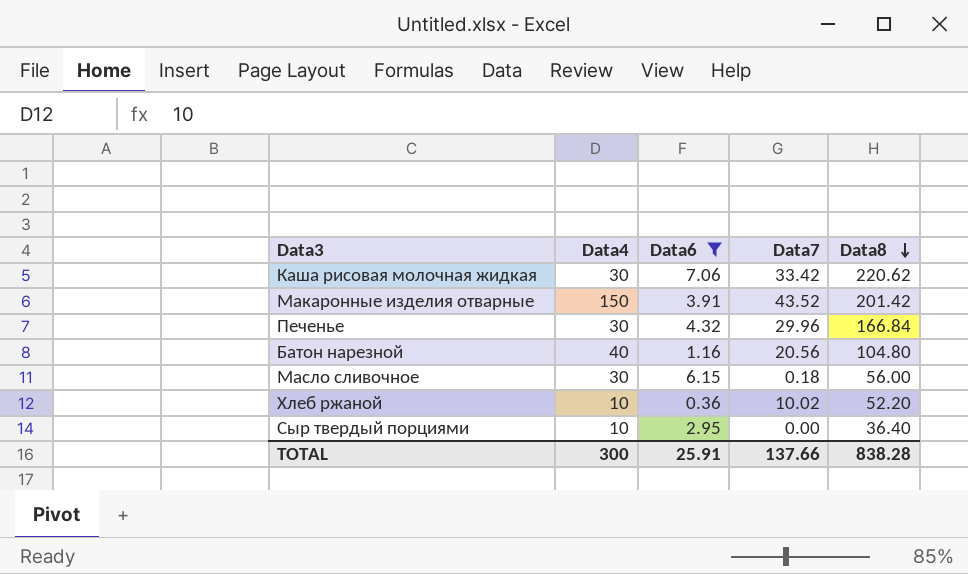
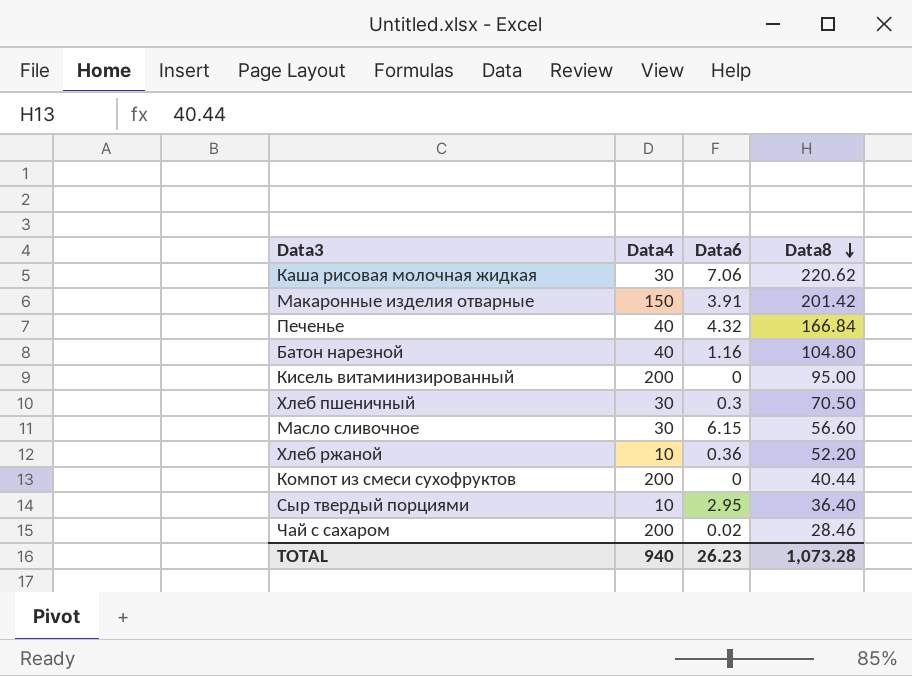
filter: Data6 >= 0.36 -> none
column Data7 | position: 4 -> none
Печенье | Data4: 30 -> 40
Масло сливочное | Data8: 56.00 -> 56.60
TOTAL | Data4: 300 -> 940
TOTAL | Data6: 25.91 -> 26.23
TOTAL | Data8: 838.28 -> 1,073.28

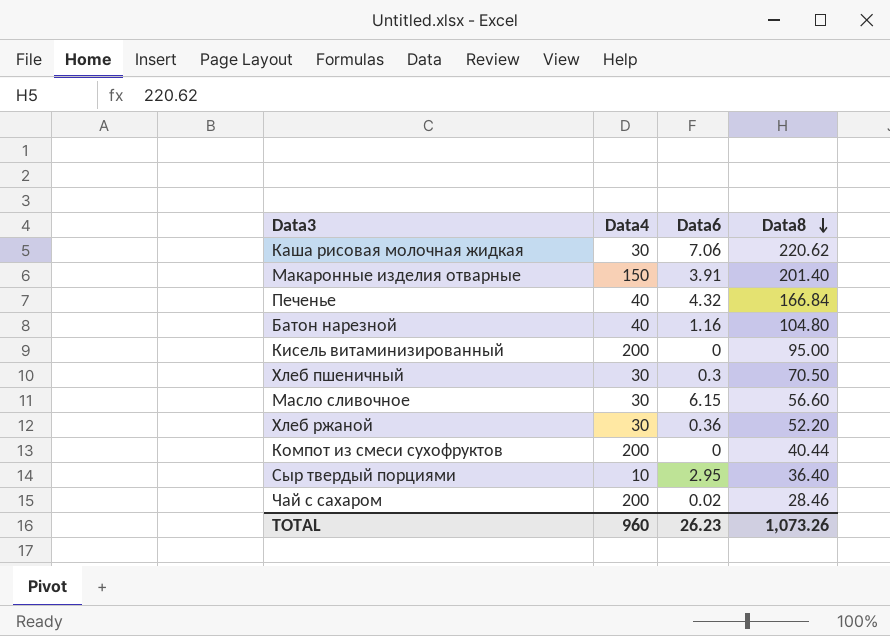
Макаронные изделия отварные | Data8: 201.42 -> 201.40
Хлеб ржаной | Data4: 10 -> 30
TOTAL | Data4: 940 -> 960
TOTAL | Data8: 1,073.28 -> 1,073.26

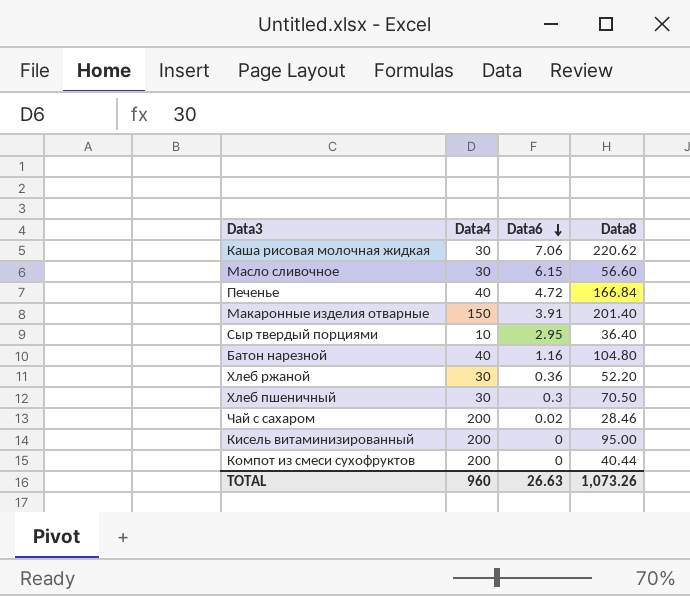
row order: Data8 descending -> Data6 descending
Печенье | Data6: 4.32 -> 4.72
TOTAL | Data6: 26.23 -> 26.63

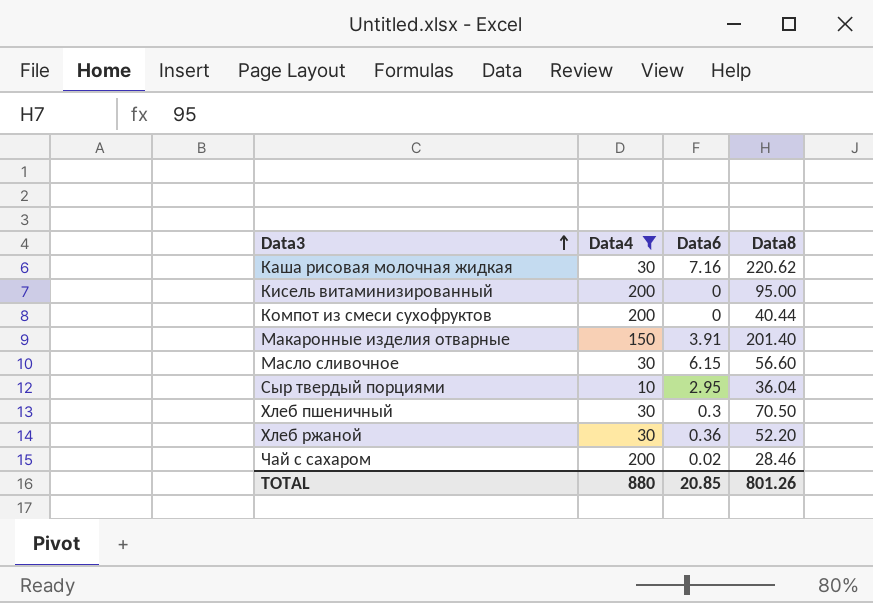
filter: none -> Data4 != 40
row order: Data6 descending -> Data3 ascending
Каша рисовая молочная жидкая | Data6: 7.06 -> 7.16
Сыр твердый порциями | Data8: 36.40 -> 36.04
TOTAL | Data4: 960 -> 880
TOTAL | Data6: 26.63 -> 20.85
TOTAL | Data8: 1,073.26 -> 801.26

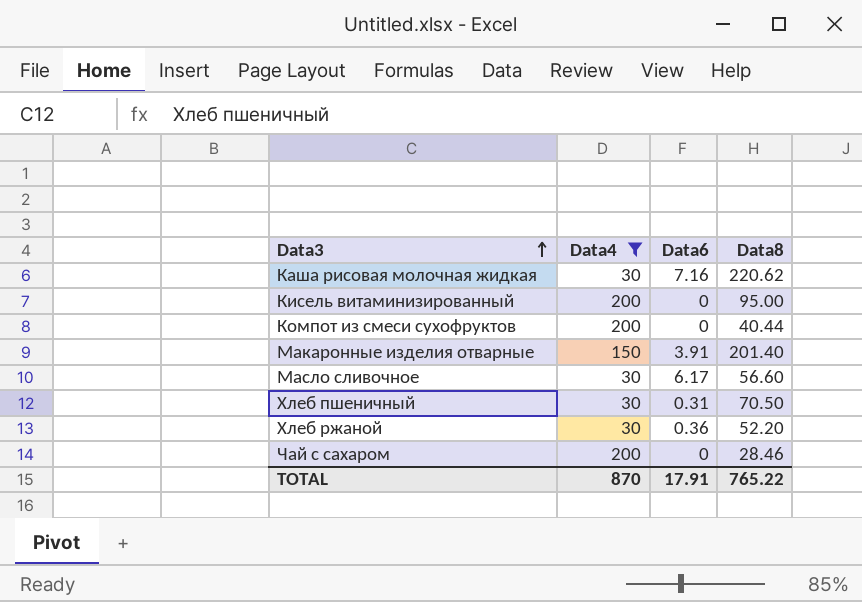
row Сыр твердый порциями: 10 | 2.95 | 36.04 -> none
Масло сливочное | Data6: 6.15 -> 6.17
Хлеб пшеничный | Data6: 0.3 -> 0.31
Чай с сахаром | Data6: 0.02 -> 0
TOTAL | Data4: 880 -> 870
TOTAL | Data6: 20.85 -> 17.91
TOTAL | Data8: 801.26 -> 765.22

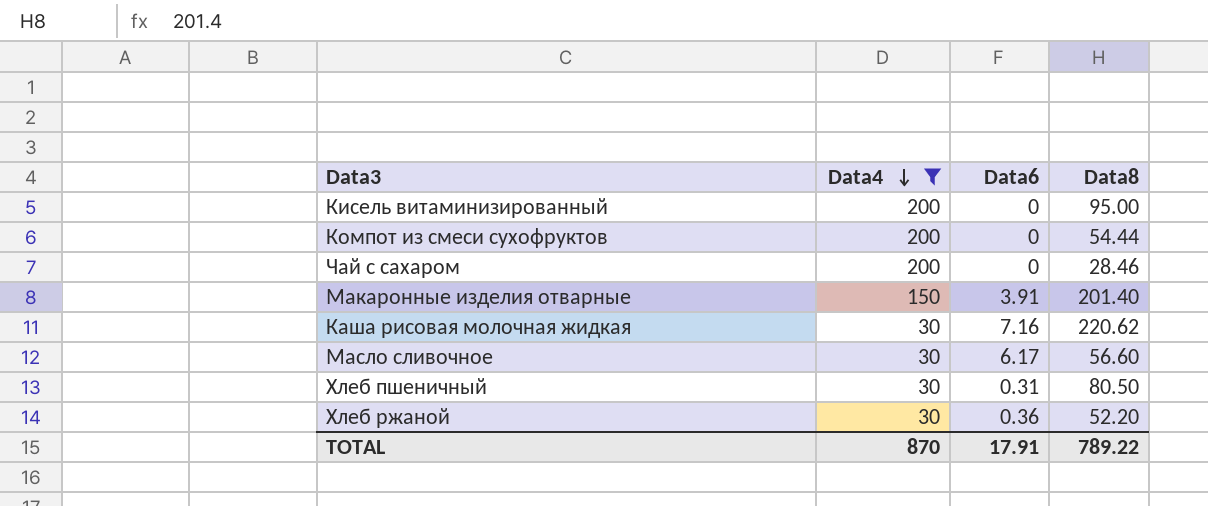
row order: Data3 ascending -> Data4 descending
Компот из смеси сухофруктов | Data8: 40.44 -> 54.44
Хлеб пшеничный | Data8: 70.50 -> 80.50
TOTAL | Data8: 765.22 -> 789.22

